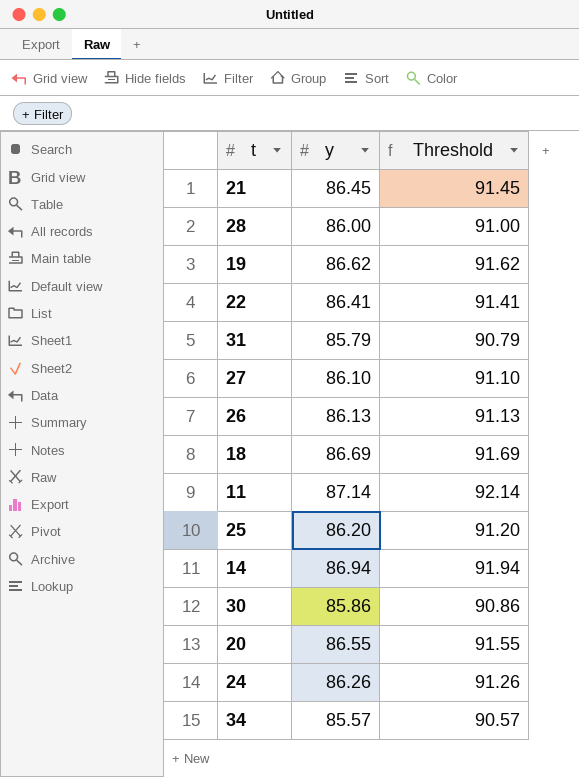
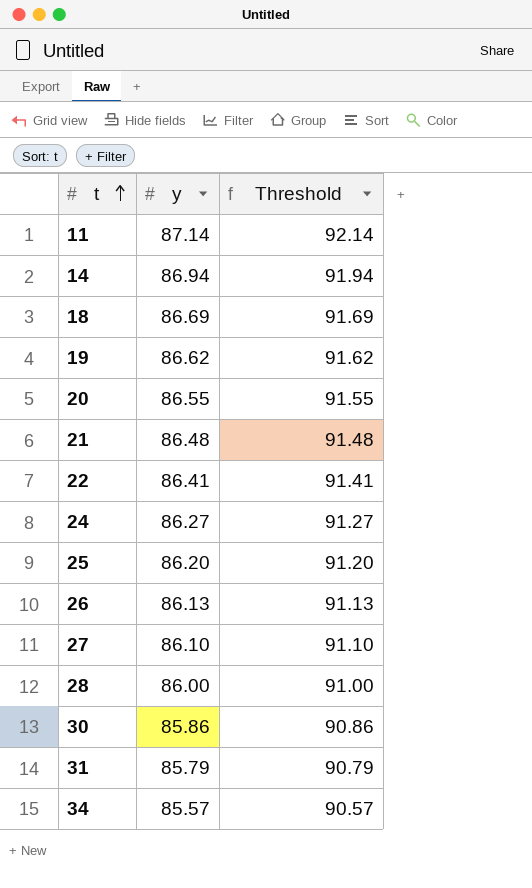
row order: none -> t ascending
21 | y: 86.45 -> 86.48
21 | Threshold: 91.45 -> 91.48
24 | y: 86.26 -> 86.27
24 | Threshold: 91.26 -> 91.27

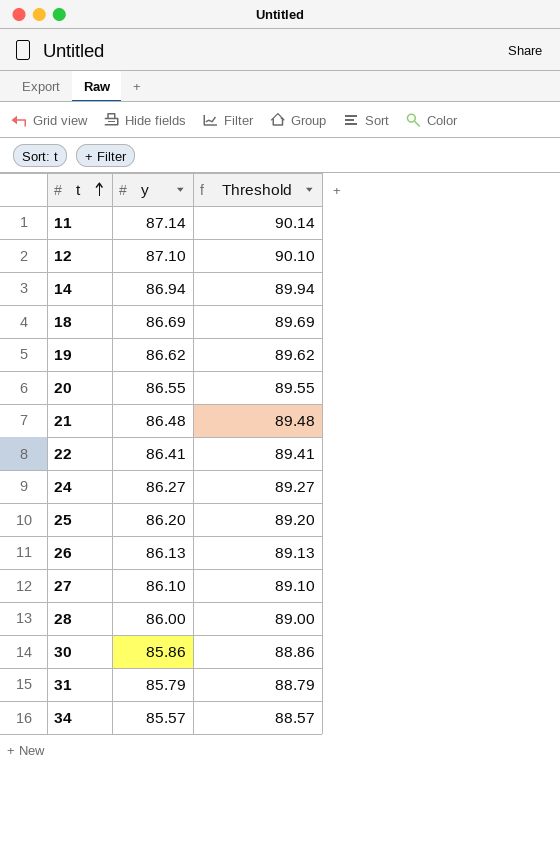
column Threshold | formula: [y] + 5 -> [y] + 3
row 12: none -> 87.10 | 90.10

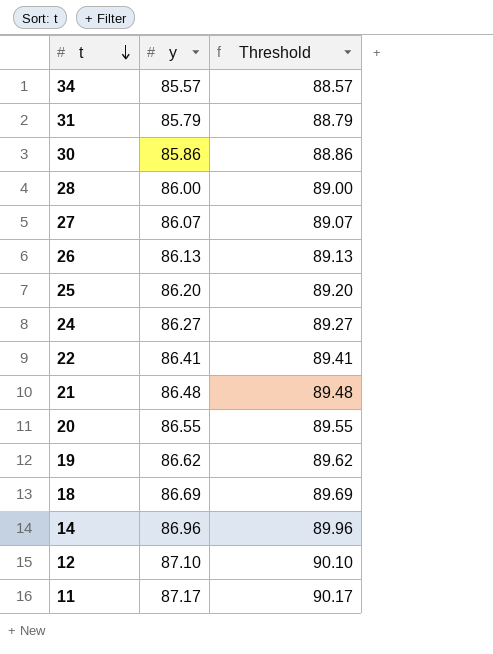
row order: t ascending -> t descending
27 | y: 86.10 -> 86.07
27 | Threshold: 89.10 -> 89.07
14 | y: 86.94 -> 86.96
14 | Threshold: 89.94 -> 89.96
11 | y: 87.14 -> 87.17
11 | Threshold: 90.14 -> 90.17

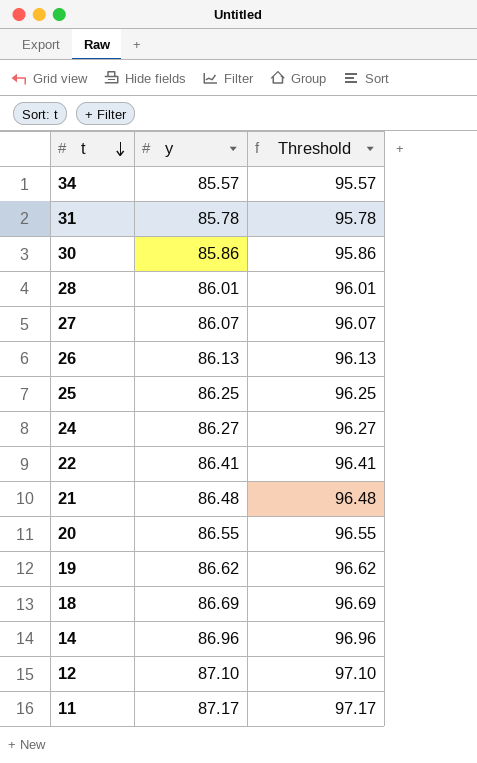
column Threshold | formula: [y] + 3 -> [y] + 10
31 | y: 85.79 -> 85.78
28 | y: 86.00 -> 86.01
25 | y: 86.20 -> 86.25

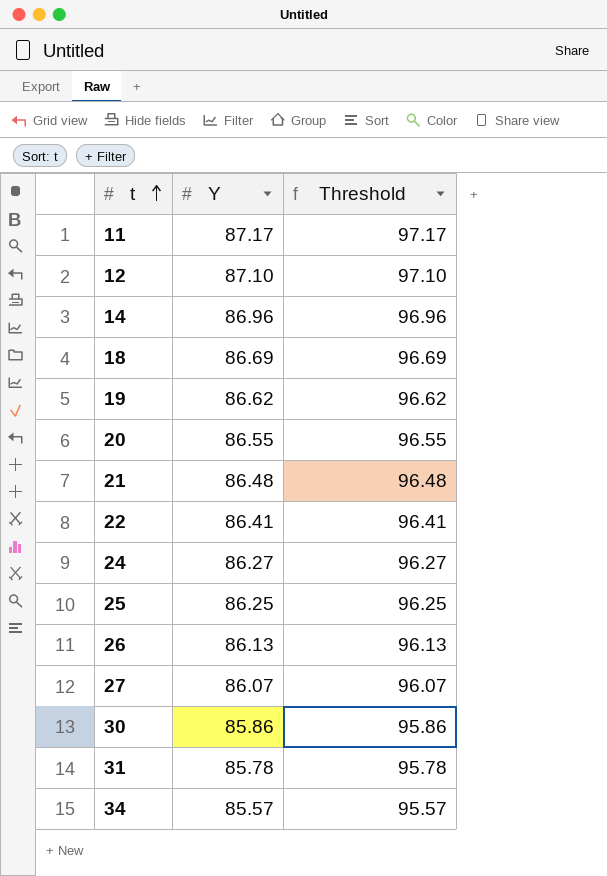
row order: t descending -> t ascending
column name: y -> Y
row 28: 86.01 | 96.01 -> none

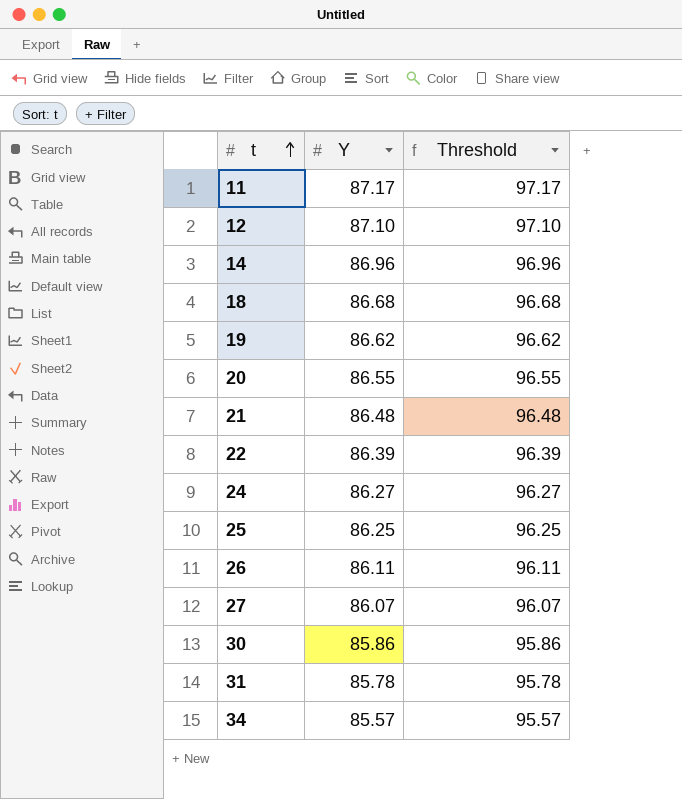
18 | Y: 86.69 -> 86.68
18 | Threshold: 96.69 -> 96.68
22 | Y: 86.41 -> 86.39
22 | Threshold: 96.41 -> 96.39
26 | Y: 86.13 -> 86.11
26 | Threshold: 96.13 -> 96.11

